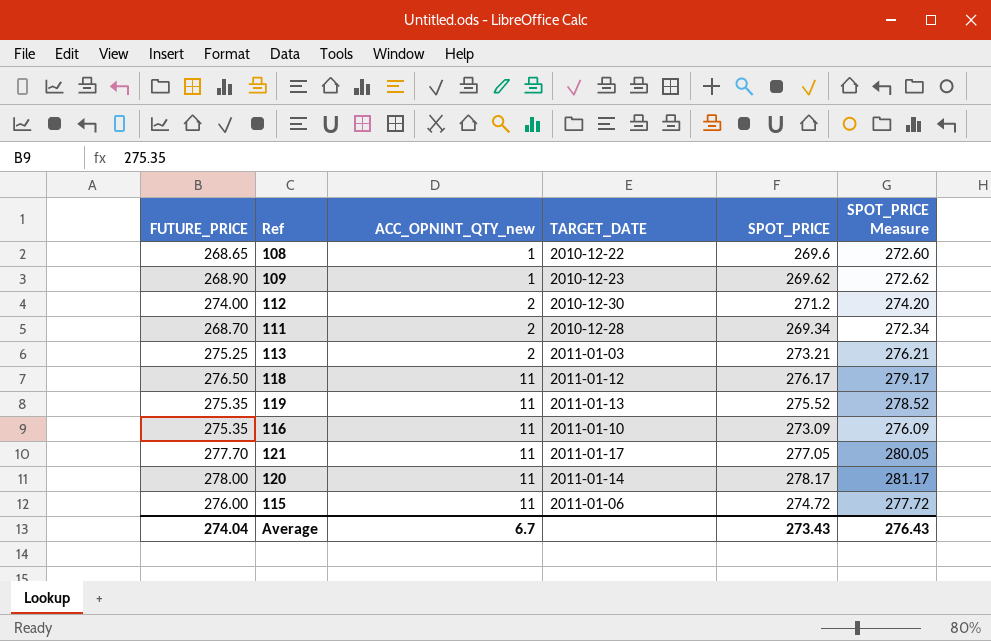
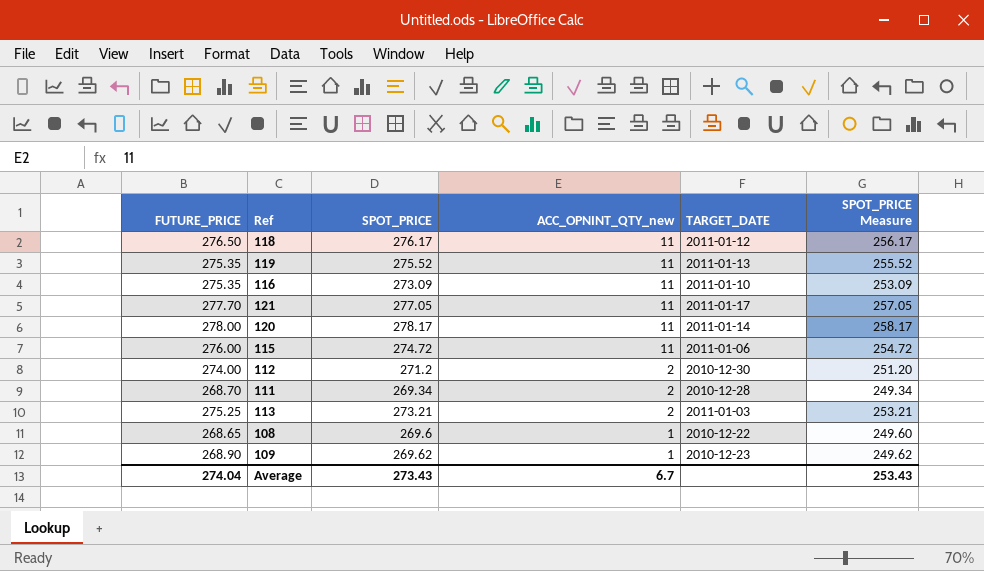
row order: ACC_OPNINT_QTY_new ascending -> ACC_OPNINT_QTY_new descending
column SPOT_PRICE | position: 5 -> 3
column SPOT_PRICE Measure | formula: [SPOT_PRICE] + 3 -> [SPOT_PRICE] - 20
Average | SPOT_PRICE Measure: 276.43 -> 253.43

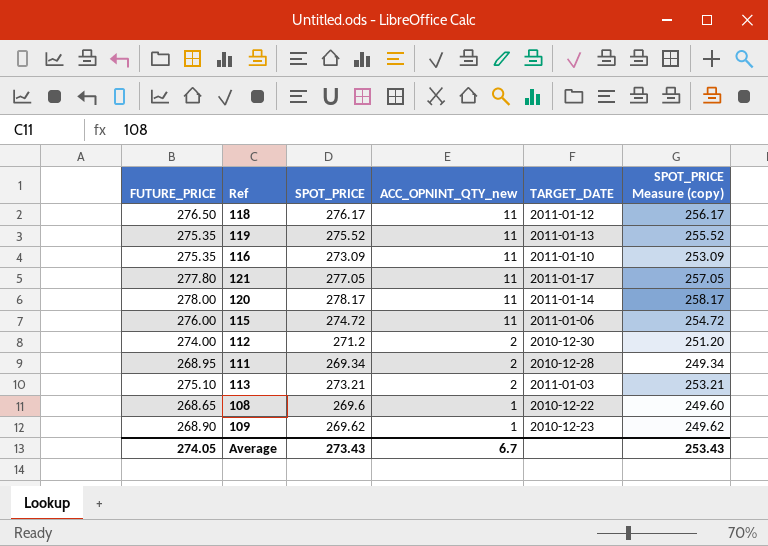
column name: SPOT_PRICE Measure -> SPOT_PRICE Measure (copy)
121 | FUTURE_PRICE: 277.70 -> 277.80
111 | FUTURE_PRICE: 268.70 -> 268.95
113 | FUTURE_PRICE: 275.25 -> 275.10
Average | FUTURE_PRICE: 274.04 -> 274.05

